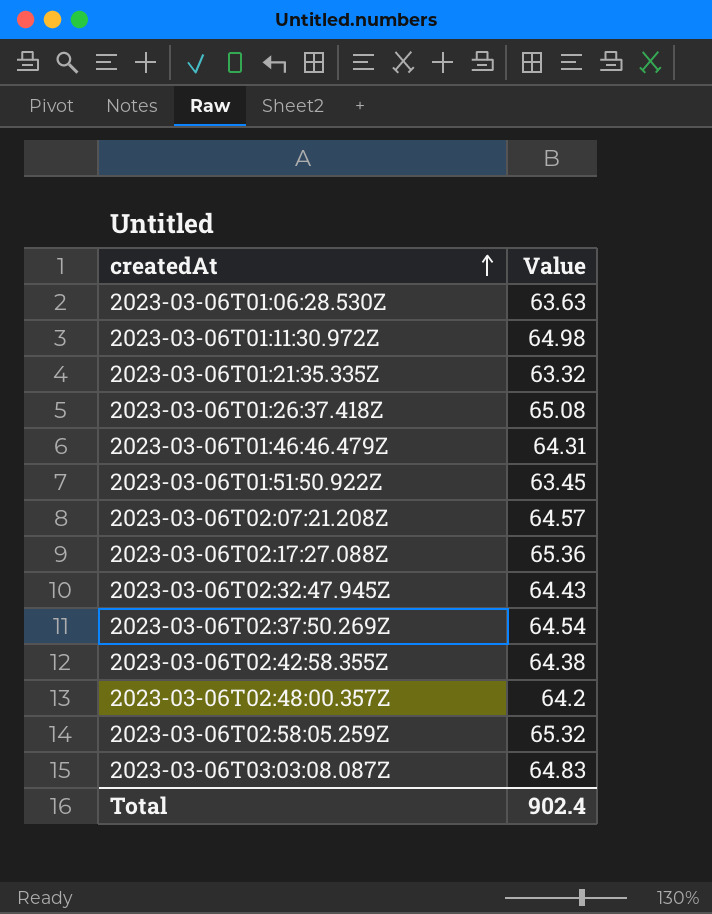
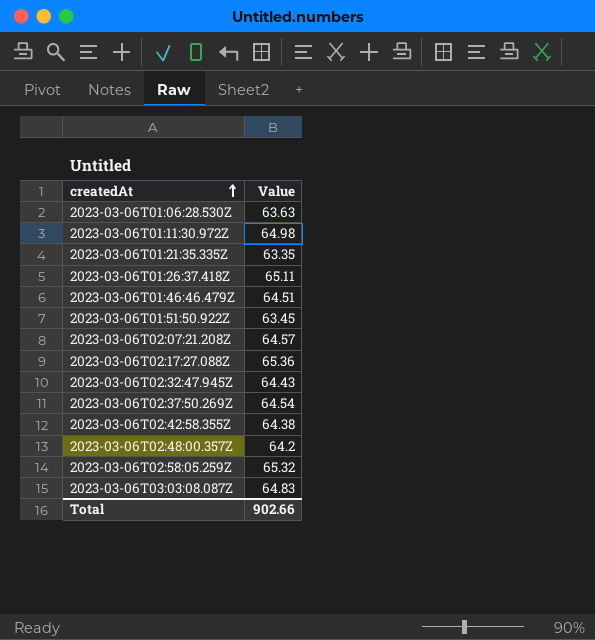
2023-03-06T01:21:35.335Z | Value: 63.32 -> 63.35
2023-03-06T01:26:37.418Z | Value: 65.08 -> 65.11
2023-03-06T01:46:46.479Z | Value: 64.31 -> 64.51
Total | Value: 902.4 -> 902.66

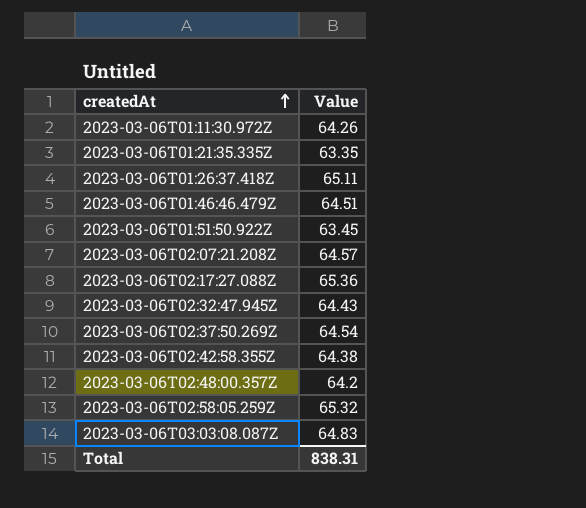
row 2023-03-06T01:06:28.530Z: 63.63 -> none
2023-03-06T01:11:30.972Z | Value: 64.98 -> 64.26
Total | Value: 902.66 -> 838.31

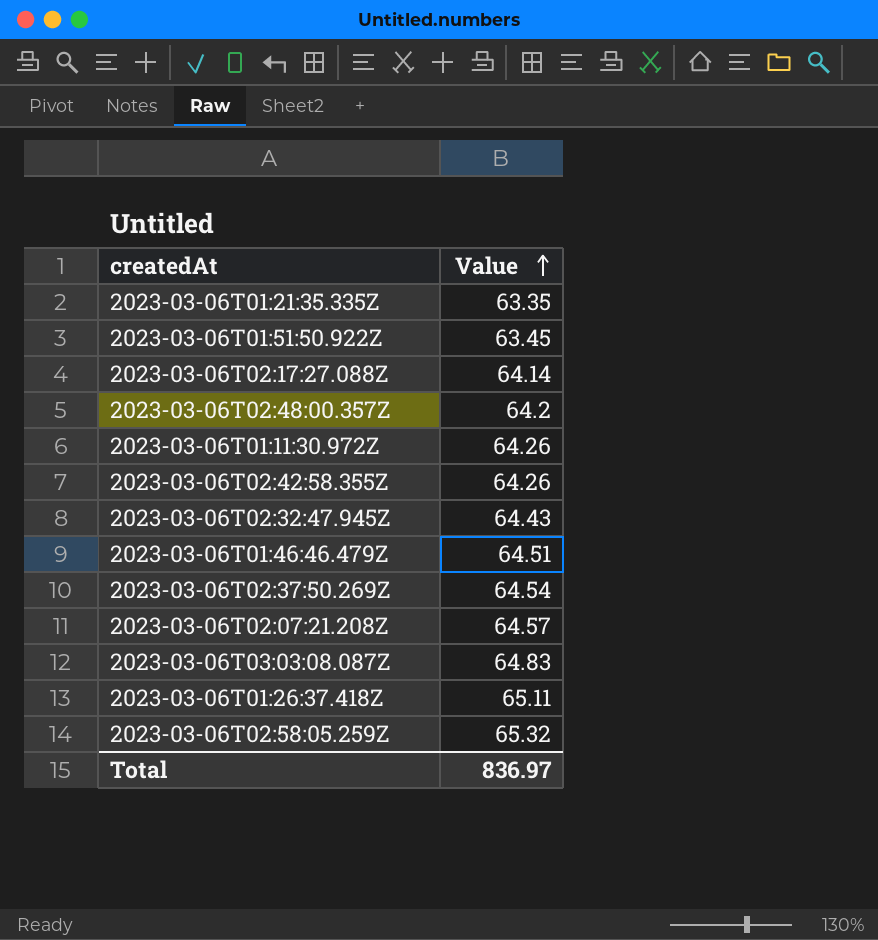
row order: createdAt ascending -> Value ascending
2023-03-06T02:17:27.088Z | Value: 65.36 -> 64.14
2023-03-06T02:42:58.355Z | Value: 64.38 -> 64.26
Total | Value: 838.31 -> 836.97

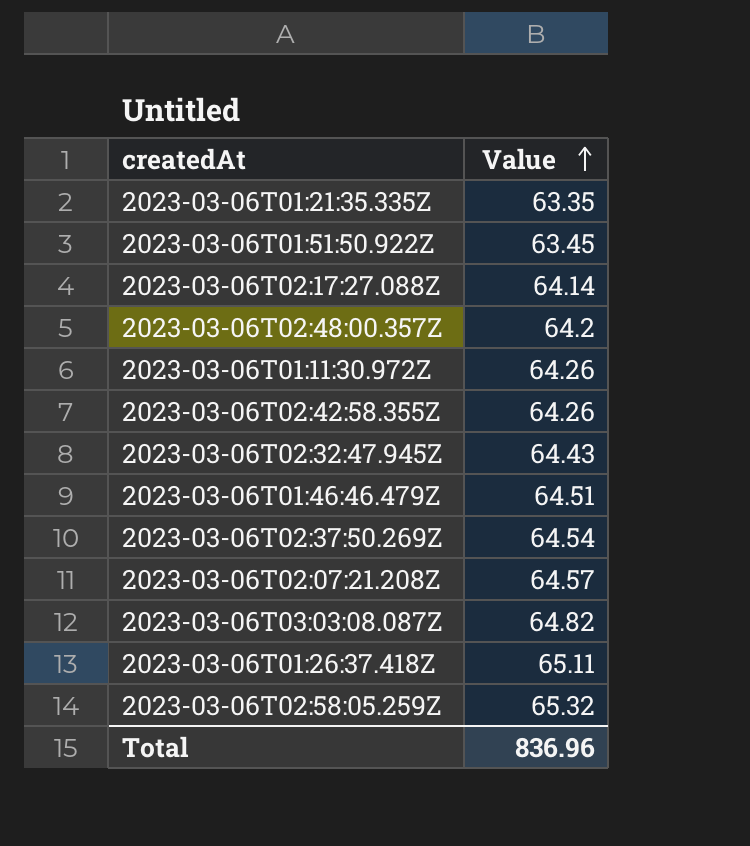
2023-03-06T03:03:08.087Z | Value: 64.83 -> 64.82
Total | Value: 836.97 -> 836.96

